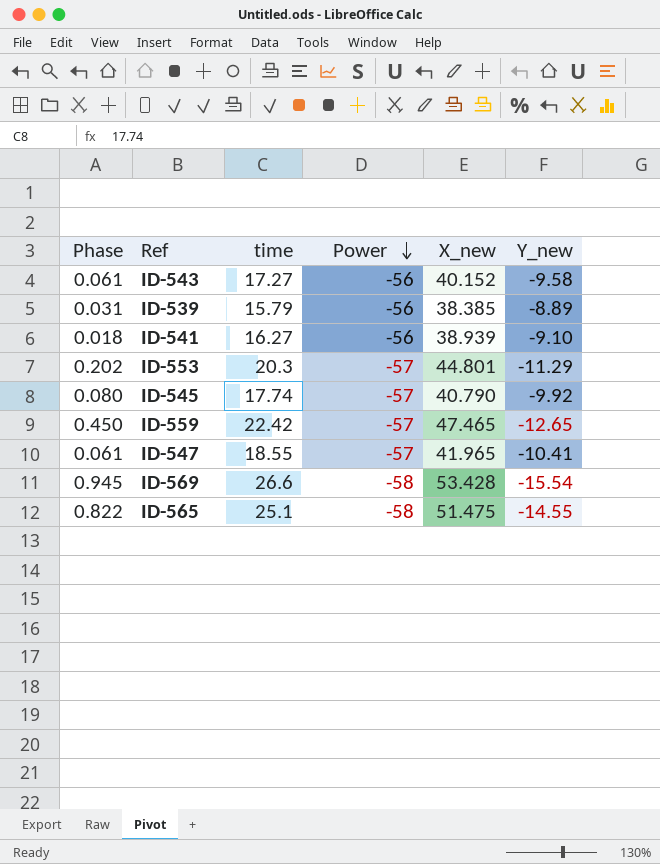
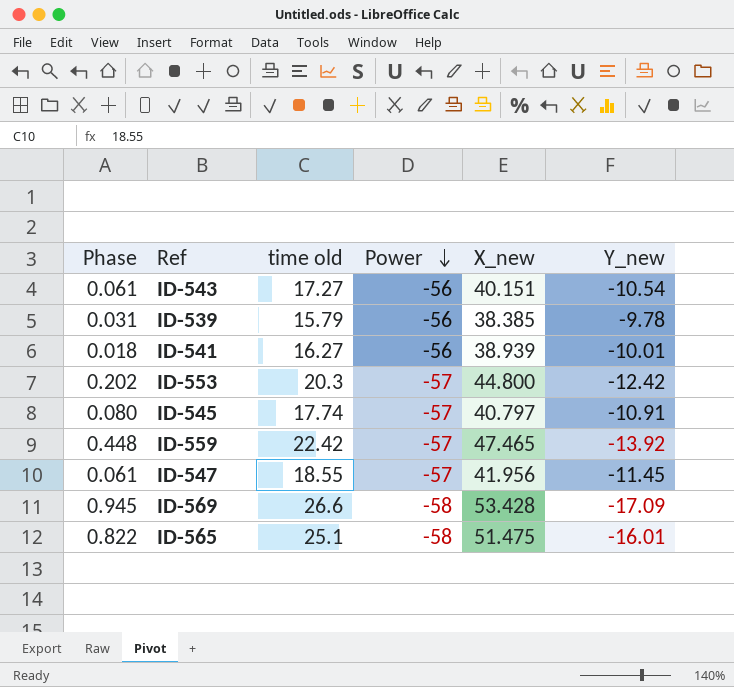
column name: time -> time old
ID-543 | X_new: 40.152 -> 40.151
ID-543 | Y_new: -9.58 -> -10.54
ID-539 | Y_new: -8.89 -> -9.78
ID-541 | Y_new: -9.10 -> -10.01
ID-553 | X_new: 44.801 -> 44.800
ID-553 | Y_new: -11.29 -> -12.42
ID-545 | X_new: 40.790 -> 40.797
ID-545 | Y_new: -9.92 -> -10.91
ID-559 | Phase: 0.450 -> 0.448
ID-559 | Y_new: -12.65 -> -13.92
ID-547 | X_new: 41.965 -> 41.956
ID-547 | Y_new: -10.41 -> -11.45
ID-569 | Y_new: -15.54 -> -17.09
ID-565 | Y_new: -14.55 -> -16.01

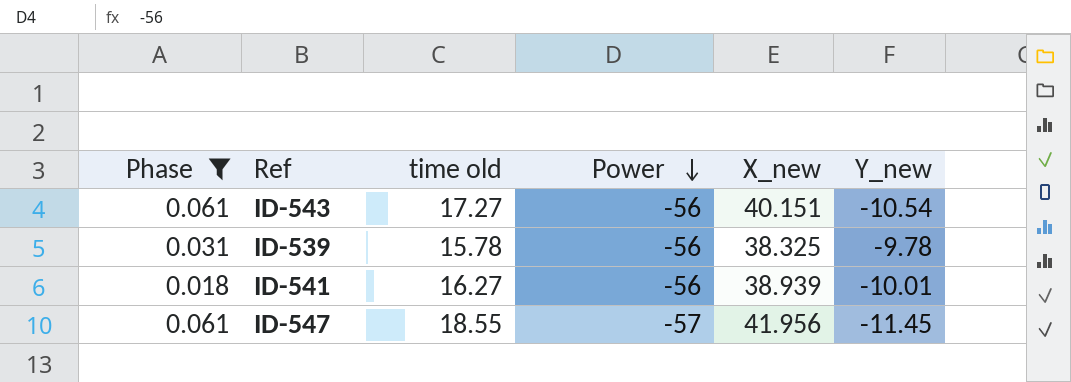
filter: none -> Phase <= 0.061
ID-539 | time old: 15.79 -> 15.78
ID-539 | X_new: 38.385 -> 38.325

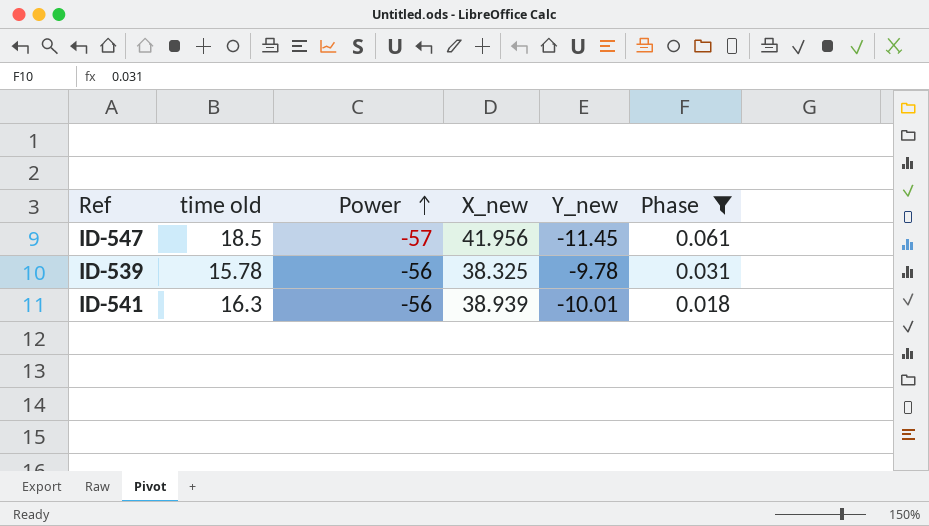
row order: Power descending -> Power ascending
column Phase | position: 1 -> 6
row ID-543: 0.061 | 17.27 | -56 | 40.151 | -10.54 -> none
ID-547 | time old: 18.55 -> 18.5
ID-541 | time old: 16.27 -> 16.3

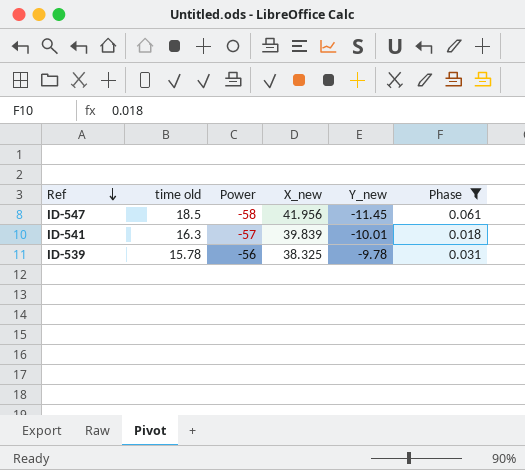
row order: Power ascending -> Ref descending
ID-547 | Power: -57 -> -58
ID-541 | Power: -56 -> -57
ID-541 | X_new: 38.939 -> 39.839

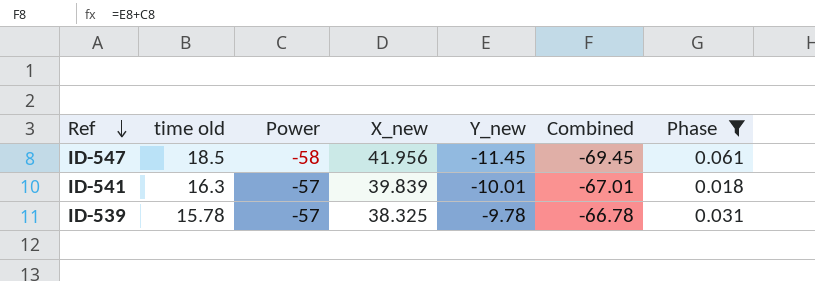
column Combined | formula: none -> [Power] + [Y_new]
ID-539 | Power: -56 -> -57

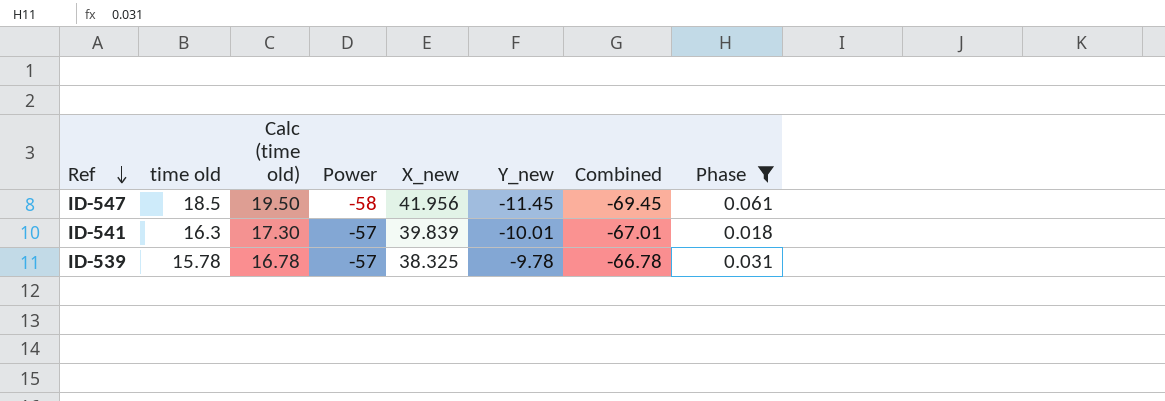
column Calc (time old) | formula: none -> [time old] + 1

